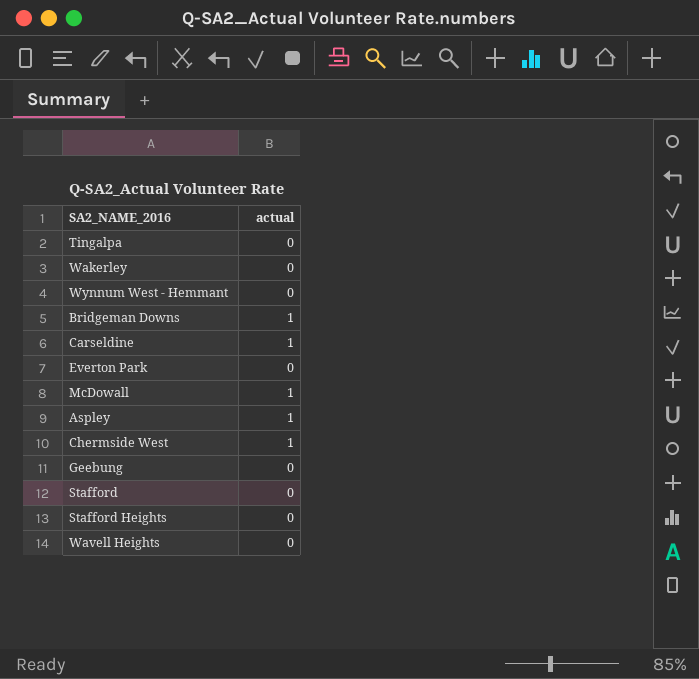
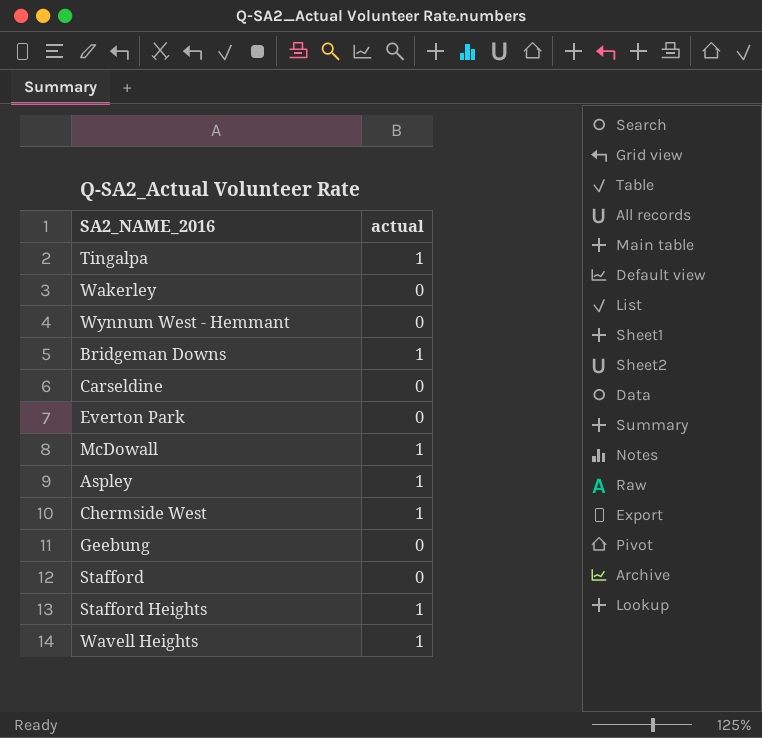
Tingalpa | actual: 0 -> 1
Carseldine | actual: 1 -> 0
Stafford Heights | actual: 0 -> 1
Wavell Heights | actual: 0 -> 1

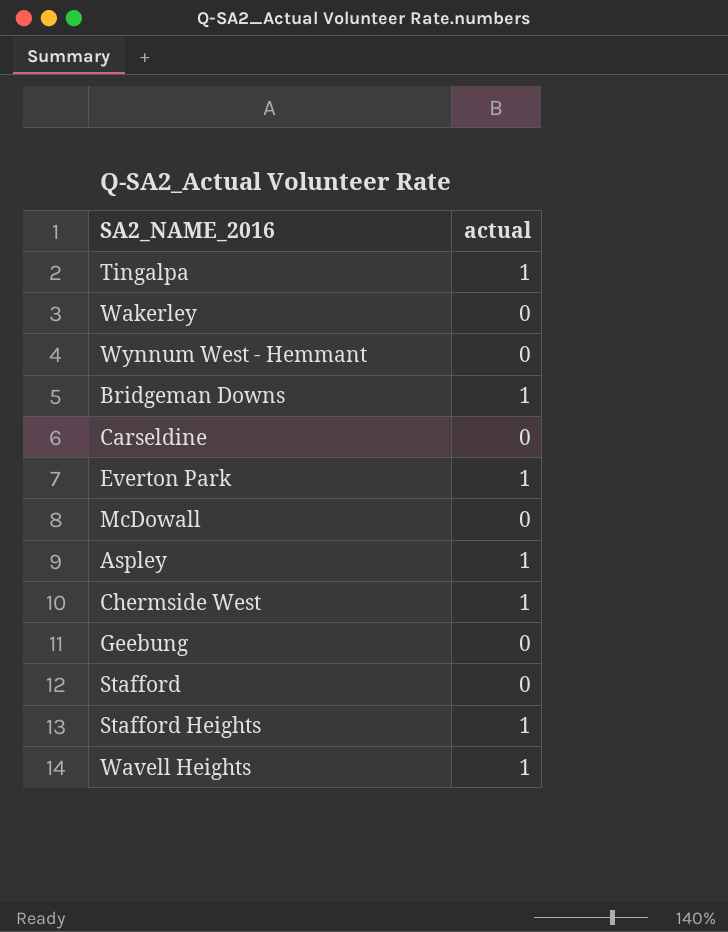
Everton Park | actual: 0 -> 1
McDowall | actual: 1 -> 0

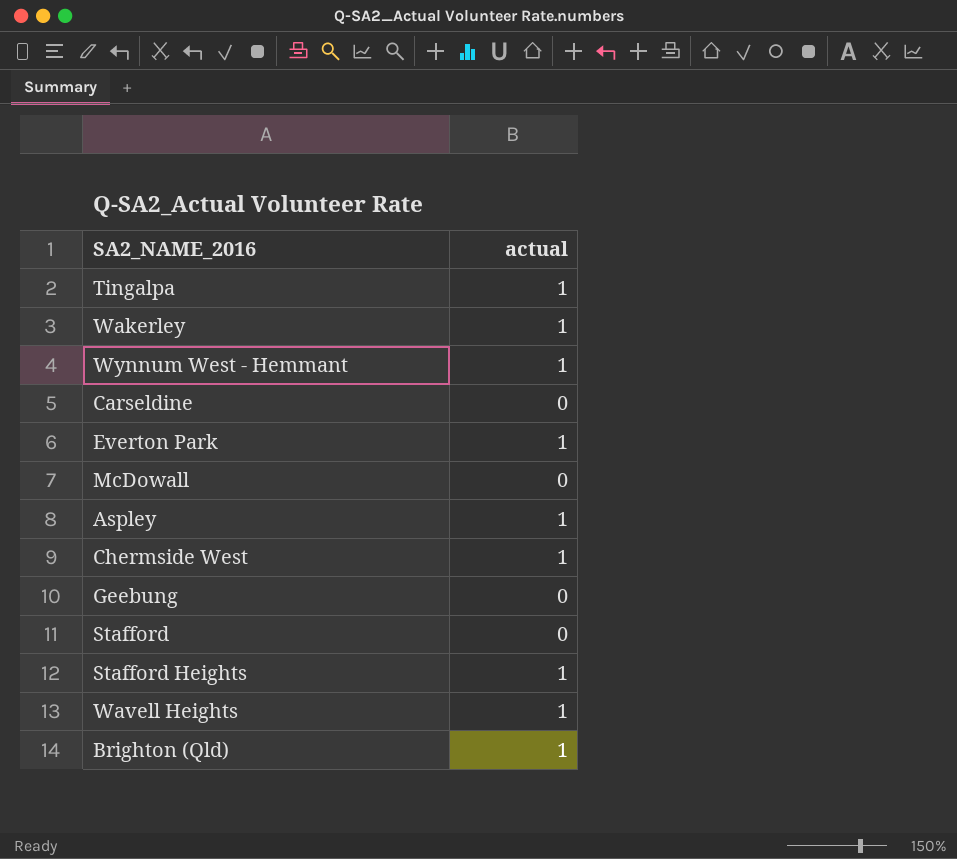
row Bridgeman Downs: 1 -> none
Wakerley | actual: 0 -> 1
Wynnum West - Hemmant | actual: 0 -> 1
row Brighton (Qld): none -> 1

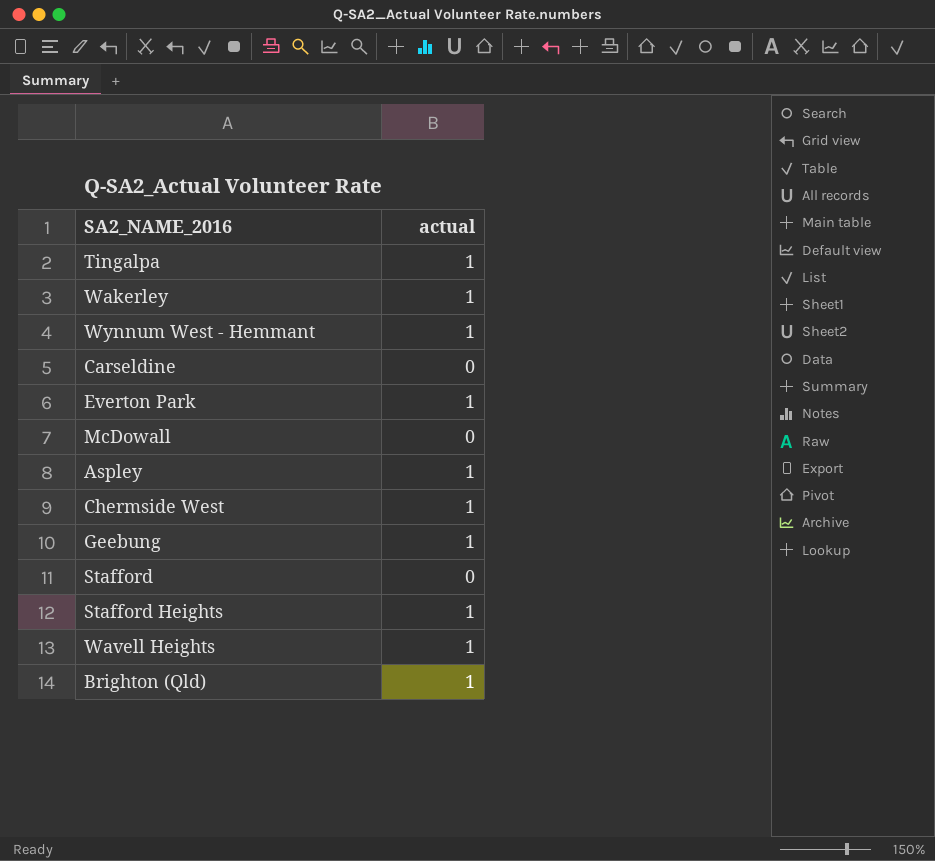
Geebung | actual: 0 -> 1

